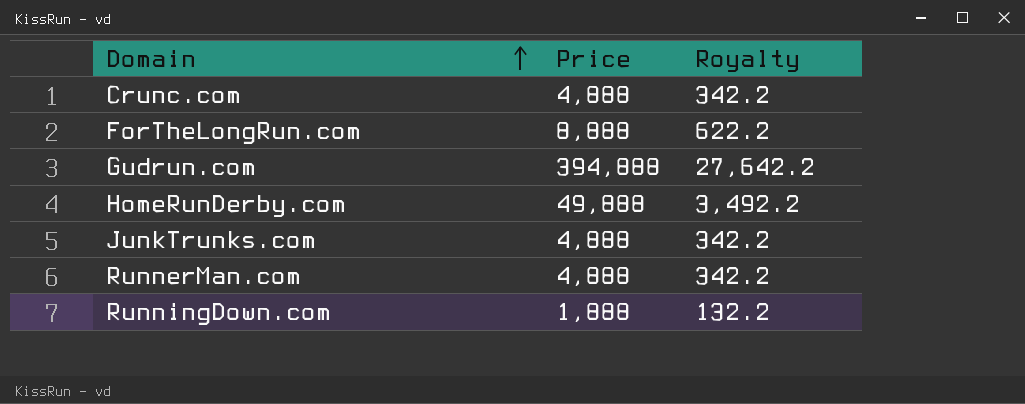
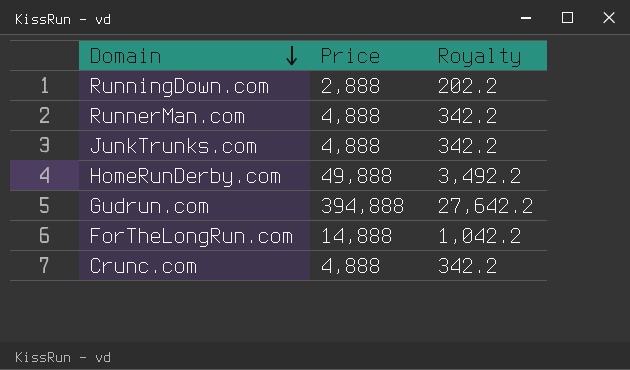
row order: Domain ascending -> Domain descending
RunningDown.com | Price: 1,888 -> 2,888
RunningDown.com | Royalty: 132.2 -> 202.2
ForTheLongRun.com | Price: 8,888 -> 14,888
ForTheLongRun.com | Royalty: 622.2 -> 1,042.2

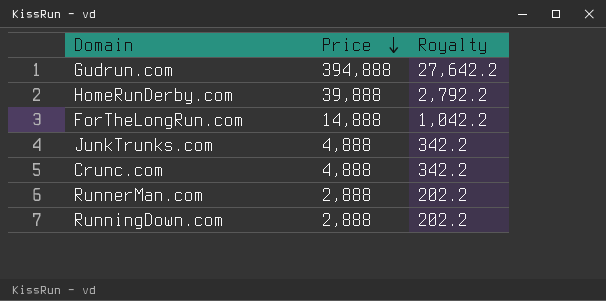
row order: Domain descending -> Price descending
HomeRunDerby.com | Price: 49,888 -> 39,888
HomeRunDerby.com | Royalty: 3,492.2 -> 2,792.2
RunnerMan.com | Price: 4,888 -> 2,888
RunnerMan.com | Royalty: 342.2 -> 202.2

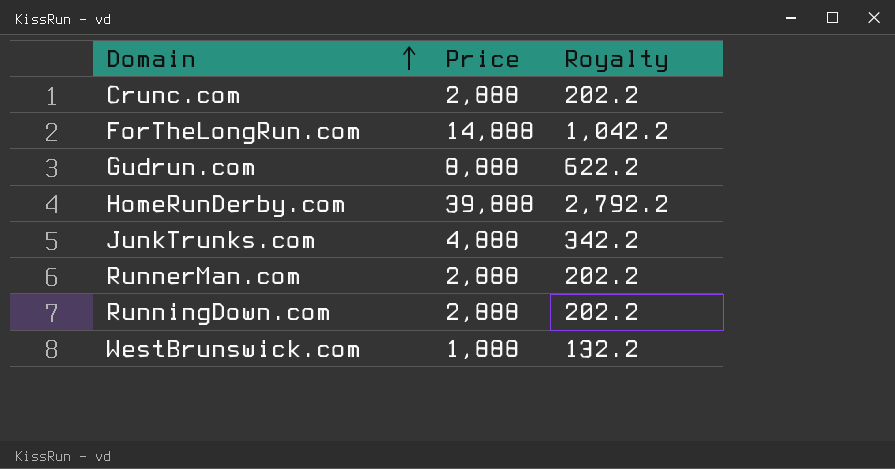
row order: Price descending -> Domain ascending
Crunc.com | Price: 4,888 -> 2,888
Crunc.com | Royalty: 342.2 -> 202.2
Gudrun.com | Price: 394,888 -> 8,888
Gudrun.com | Royalty: 27,642.2 -> 622.2
row WestBrunswick.com: none -> 1,888 | 132.2

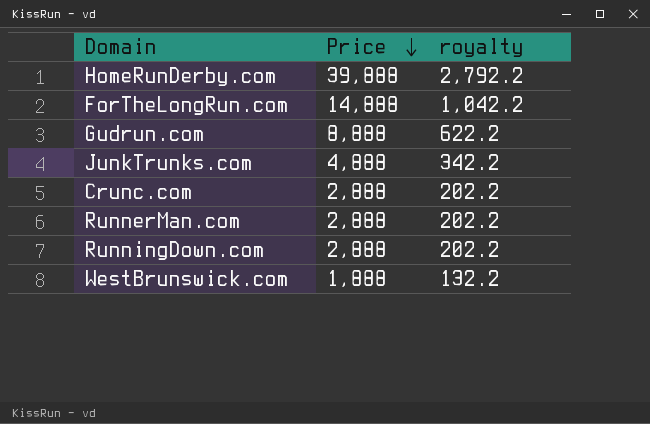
row order: Domain ascending -> Price descending
column name: Royalty -> royalty

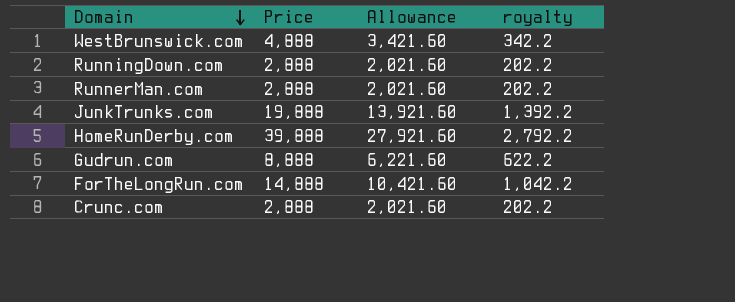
row order: Price descending -> Domain descending
column Allowance | formula: none -> [Price] * 0.7
WestBrunswick.com | Price: 1,888 -> 4,888
WestBrunswick.com | royalty: 132.2 -> 342.2
JunkTrunks.com | Price: 4,888 -> 19,888
JunkTrunks.com | royalty: 342.2 -> 1,392.2

